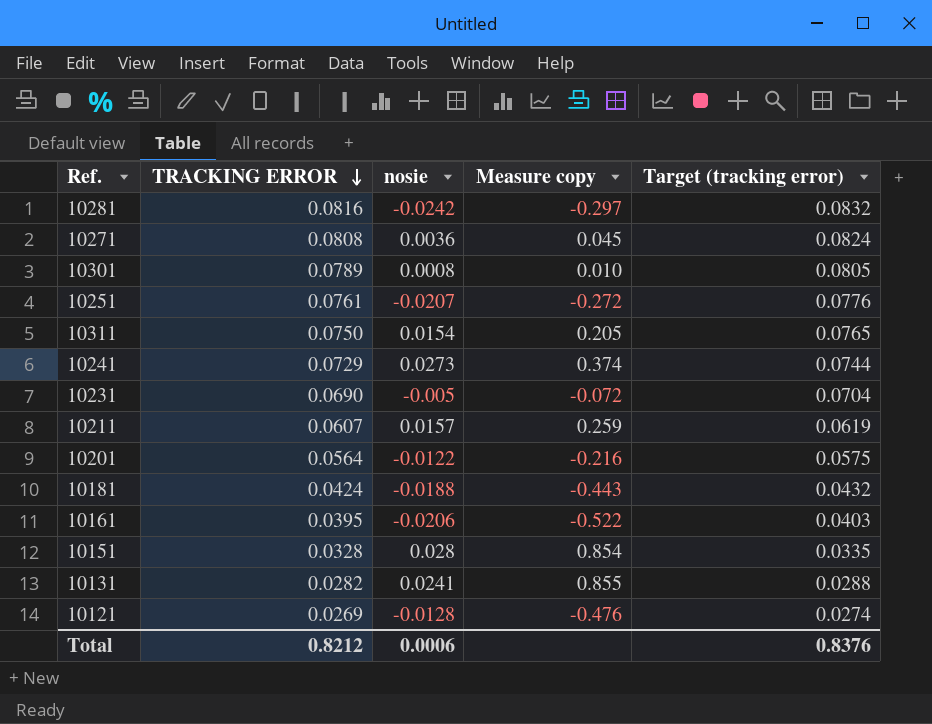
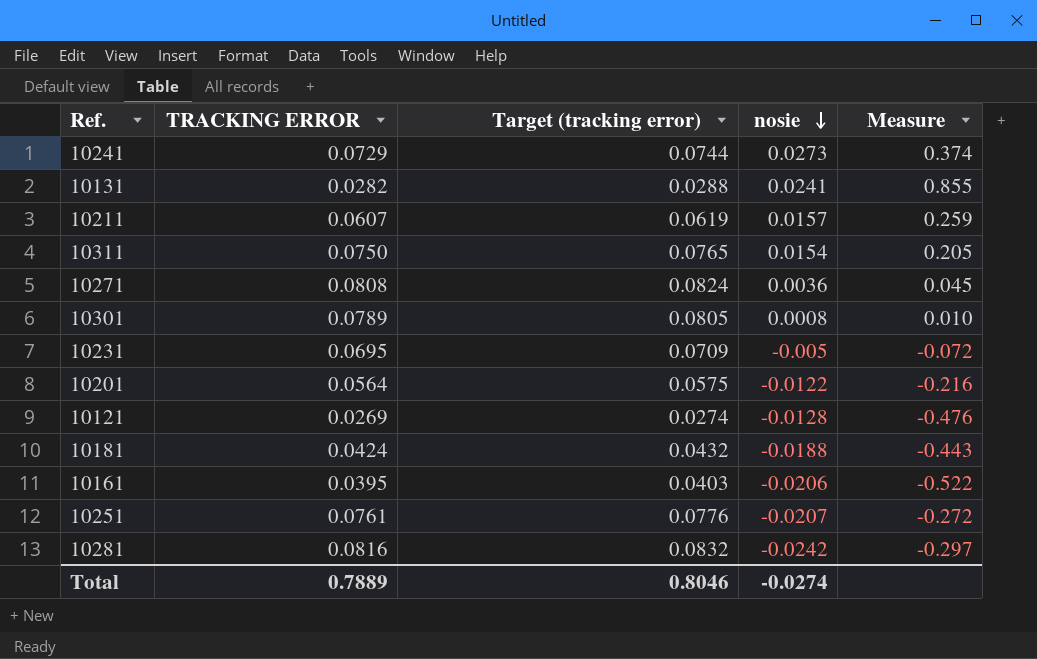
row order: TRACKING ERROR descending -> nosie descending
column Target (tracking error) | position: 5 -> 3
column name: Measure copy -> Measure
row 10151: 0.0328 | 0.028 | 0.854 | 0.0335 -> none
10231 | TRACKING ERROR: 0.0690 -> 0.0695
10231 | Target (tracking error): 0.0704 -> 0.0709
Total | TRACKING ERROR: 0.8212 -> 0.7889
Total | Target (tracking error): 0.8376 -> 0.8046
Total | nosie: 0.0006 -> -0.0274

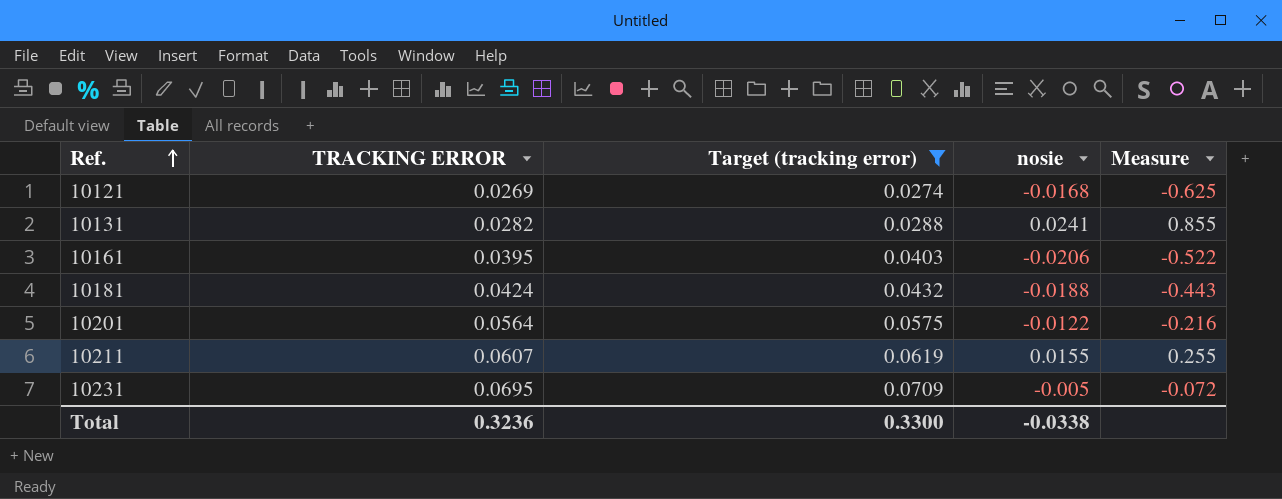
filter: none -> Target (tracking error) <= 0.0709
row order: nosie descending -> Ref. ascending
10121 | nosie: -0.0128 -> -0.0168
10121 | Measure: -0.476 -> -0.625
10211 | nosie: 0.0157 -> 0.0155
10211 | Measure: 0.259 -> 0.255
Total | TRACKING ERROR: 0.7889 -> 0.3236
Total | Target (tracking error): 0.8046 -> 0.3300
Total | nosie: -0.0274 -> -0.0338

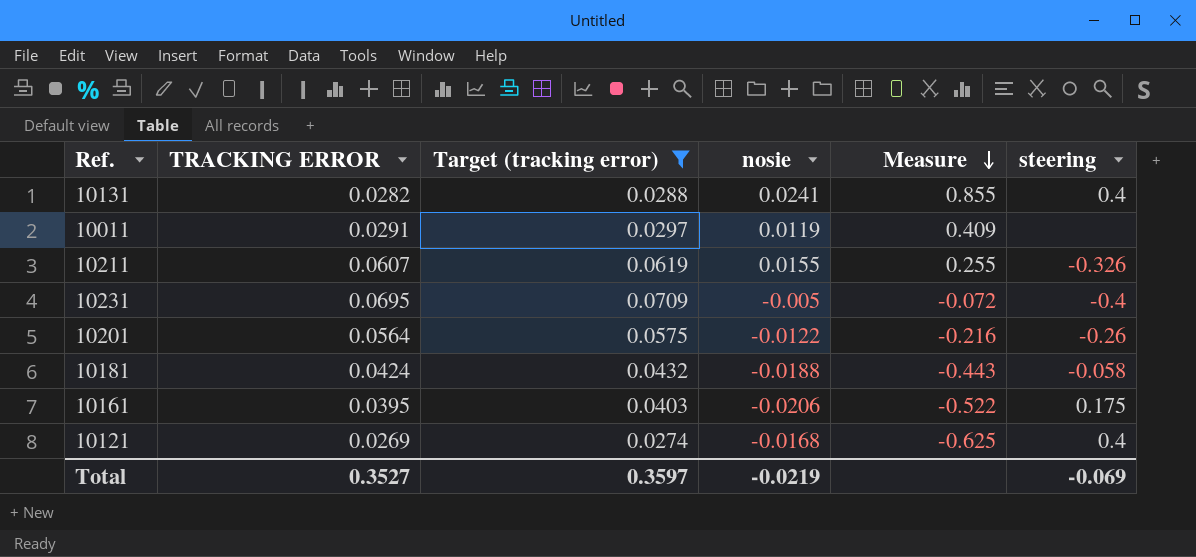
row order: Ref. ascending -> Measure descending
column steering | position: none -> 6
row 10011: none -> 0.0291 | 0.0297 | 0.0119 | 0.409 | none
Total | TRACKING ERROR: 0.3236 -> 0.3527
Total | Target (tracking error): 0.3300 -> 0.3597
Total | nosie: -0.0338 -> -0.0219

